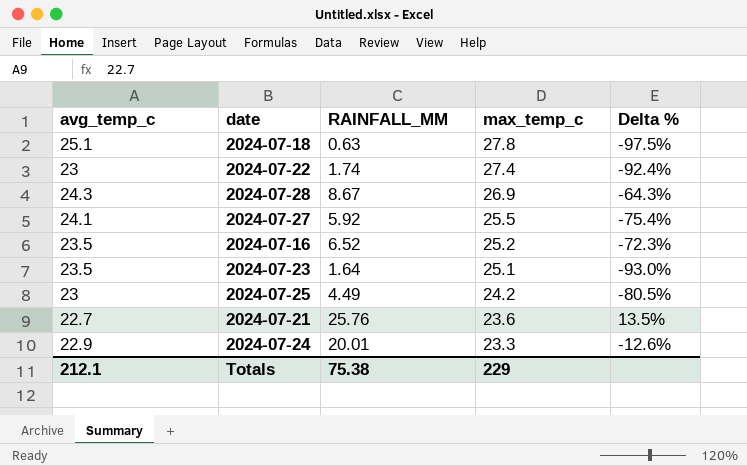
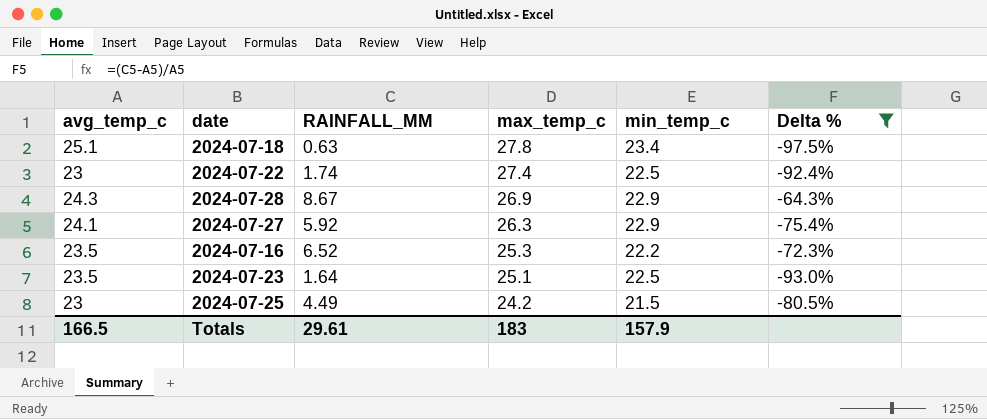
filter: none -> Delta % <= -64.3%
column min_temp_c | position: none -> 5
2024-07-27 | max_temp_c: 25.5 -> 26.3
2024-07-16 | max_temp_c: 25.2 -> 25.3
Totals | avg_temp_c: 212.1 -> 166.5
Totals | RAINFALL_MM: 75.38 -> 29.61
Totals | max_temp_c: 229 -> 183

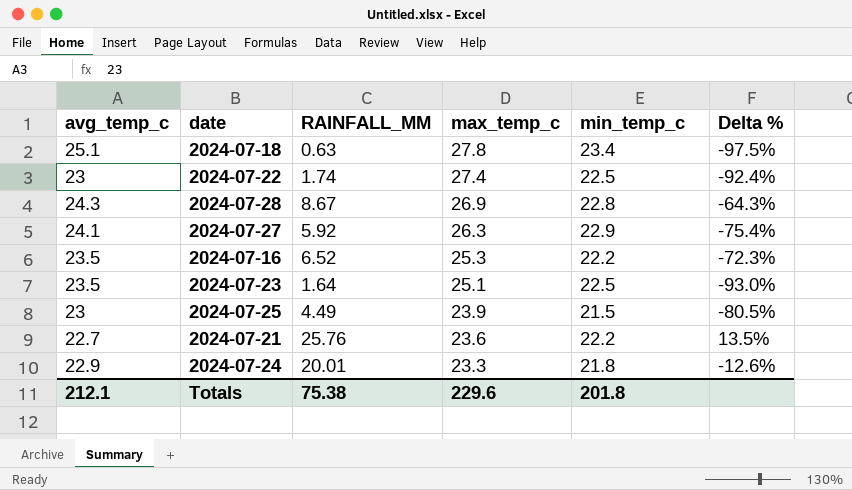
filter: Delta % <= -64.3% -> none
2024-07-28 | min_temp_c: 22.9 -> 22.8
2024-07-25 | max_temp_c: 24.2 -> 23.9
Totals | avg_temp_c: 166.5 -> 212.1
Totals | RAINFALL_MM: 29.61 -> 75.38
Totals | max_temp_c: 183 -> 229.6
Totals | min_temp_c: 157.9 -> 201.8

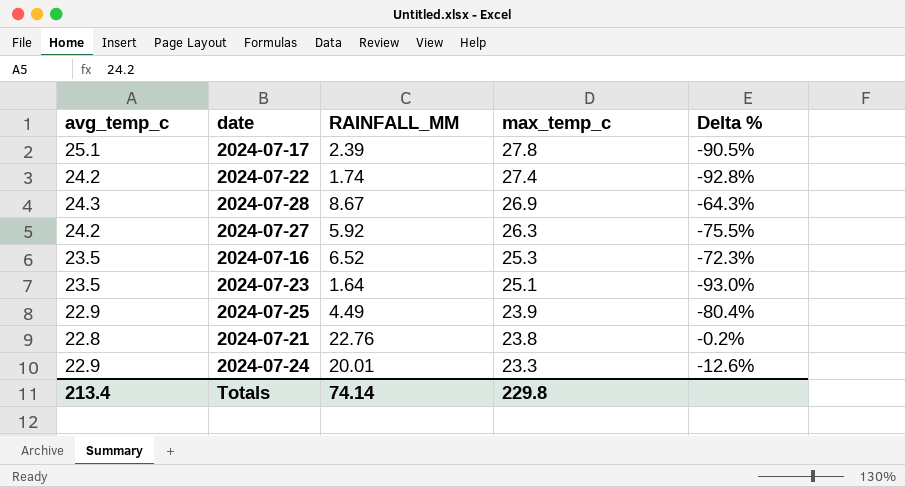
column min_temp_c | position: 5 -> none
row 2024-07-18: 25.1 | 0.63 | 27.8 | 23.4 | -97.5% -> none
row 2024-07-17: none -> 25.1 | 2.39 | 27.8 | -90.5%
2024-07-22 | avg_temp_c: 23 -> 24.2
2024-07-22 | Delta %: -92.4% -> -92.8%
2024-07-27 | avg_temp_c: 24.1 -> 24.2
2024-07-27 | Delta %: -75.4% -> -75.5%
2024-07-25 | avg_temp_c: 23 -> 22.9
2024-07-25 | Delta %: -80.5% -> -80.4%
2024-07-21 | avg_temp_c: 22.7 -> 22.8
2024-07-21 | RAINFALL_MM: 25.76 -> 22.76
2024-07-21 | max_temp_c: 23.6 -> 23.8
2024-07-21 | Delta %: 13.5% -> -0.2%
Totals | avg_temp_c: 212.1 -> 213.4
Totals | RAINFALL_MM: 75.38 -> 74.14
Totals | max_temp_c: 229.6 -> 229.8

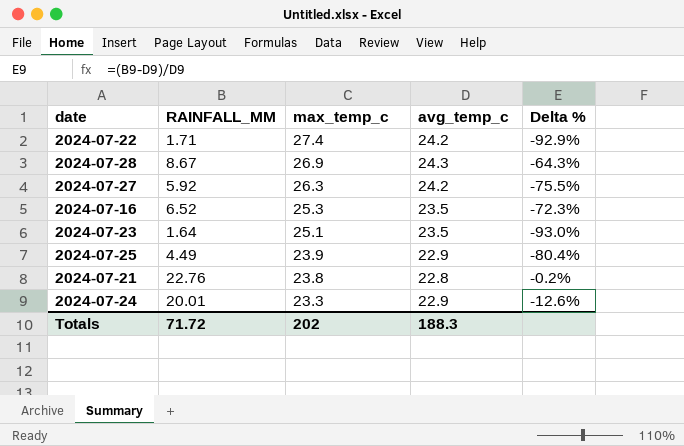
column avg_temp_c | position: 1 -> 4
row 2024-07-17: 25.1 | 2.39 | 27.8 | -90.5% -> none
2024-07-22 | RAINFALL_MM: 1.74 -> 1.71
2024-07-22 | Delta %: -92.8% -> -92.9%
Totals | RAINFALL_MM: 74.14 -> 71.72
Totals | max_temp_c: 229.8 -> 202
Totals | avg_temp_c: 213.4 -> 188.3

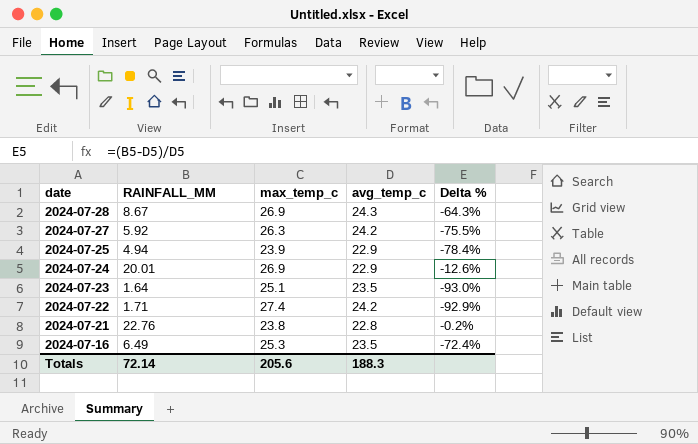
row order: max_temp_c descending -> date descending
2024-07-25 | RAINFALL_MM: 4.49 -> 4.94
2024-07-25 | Delta %: -80.4% -> -78.4%
2024-07-24 | max_temp_c: 23.3 -> 26.9
2024-07-16 | RAINFALL_MM: 6.52 -> 6.49
2024-07-16 | Delta %: -72.3% -> -72.4%
Totals | RAINFALL_MM: 71.72 -> 72.14
Totals | max_temp_c: 202 -> 205.6

